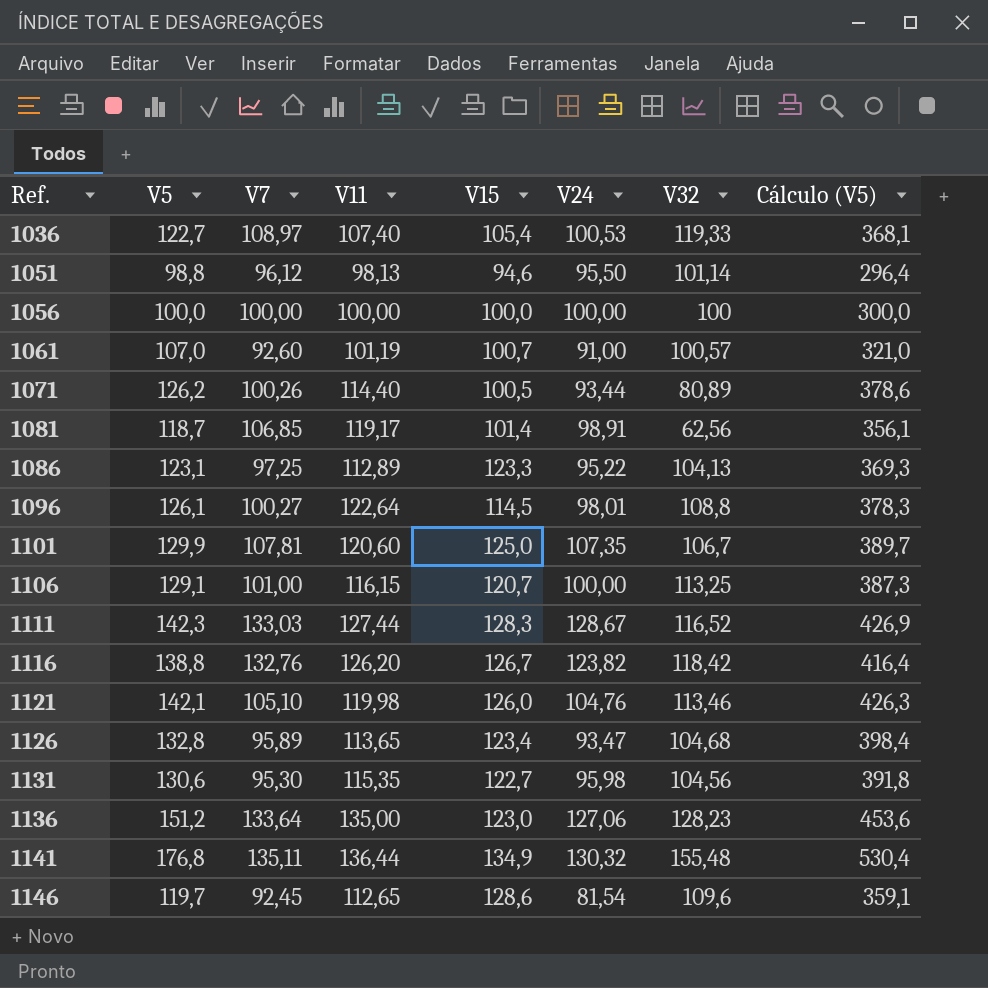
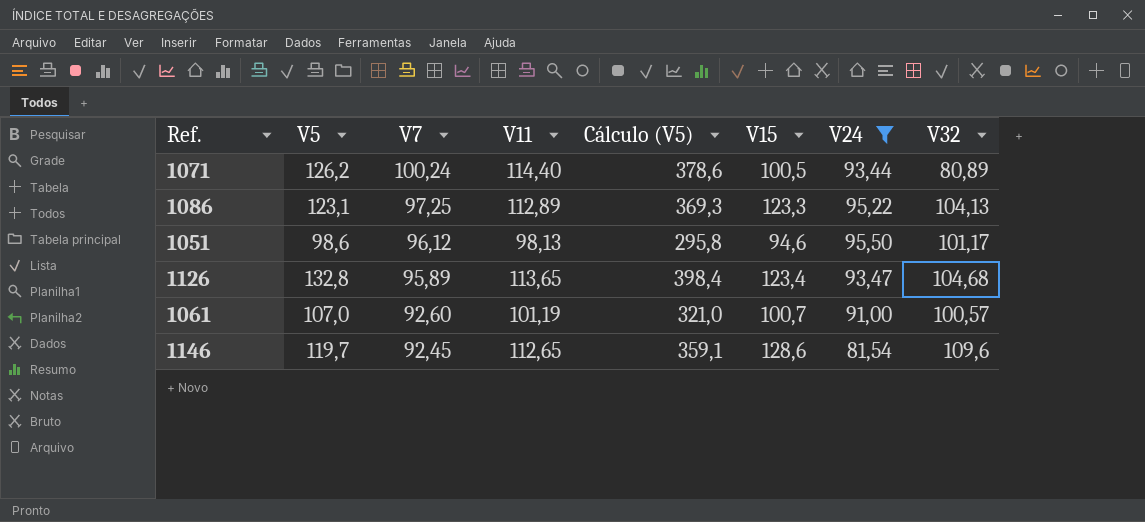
filter: none -> V24 <= 95,50
row order: Ref. ascending -> V7 descending
column Cálculo (V5) | position: 8 -> 5
1071 | V7: 100,26 -> 100,24
1051 | V5: 98,8 -> 98,6
1051 | Cálculo (V5): 296,4 -> 295,8
1051 | V32: 101,14 -> 101,17

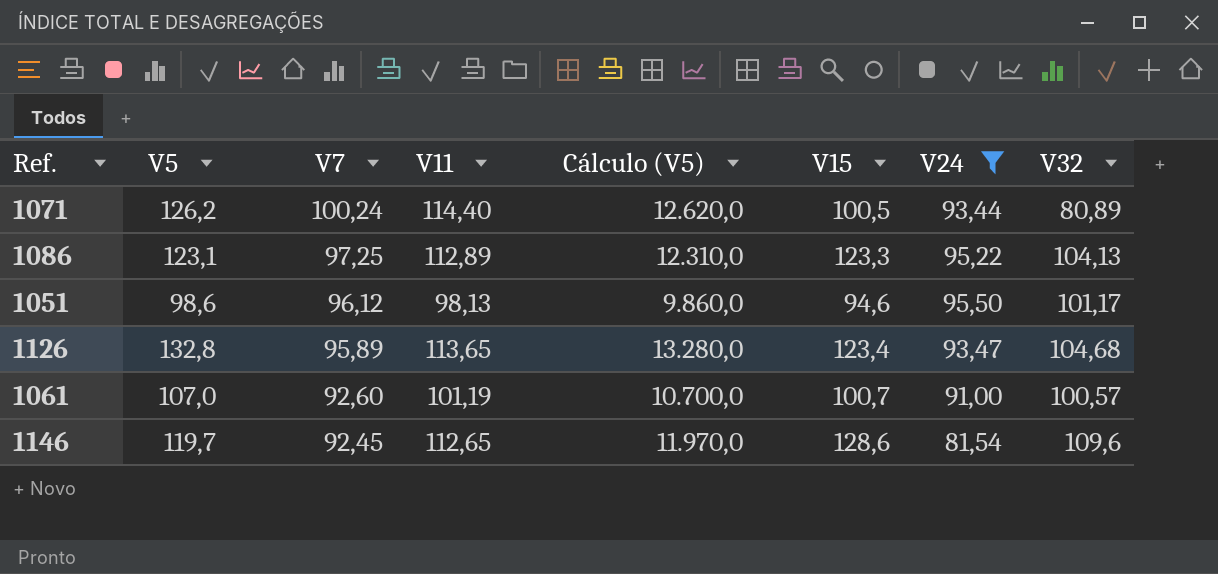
column Cálculo (V5) | formula: [V5] * 3 -> [V5] * 100

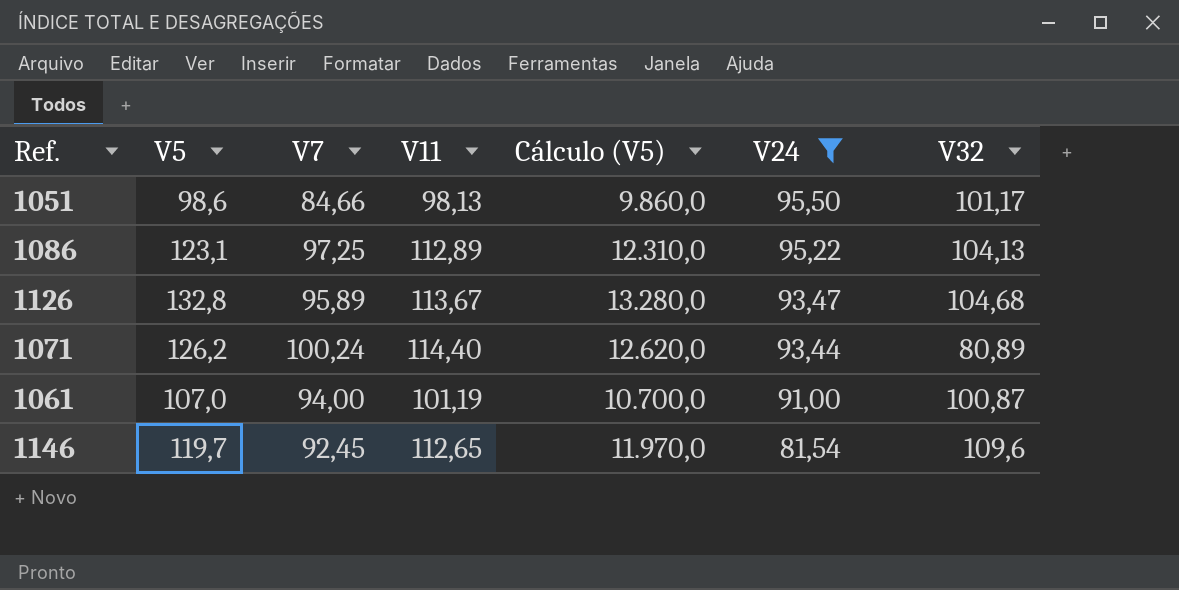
row order: V7 descending -> V24 descending
column V15 | position: 6 -> none
1051 | V7: 96,12 -> 84,66
1126 | V11: 113,65 -> 113,67
1061 | V7: 92,60 -> 94,00
1061 | V32: 100,57 -> 100,87

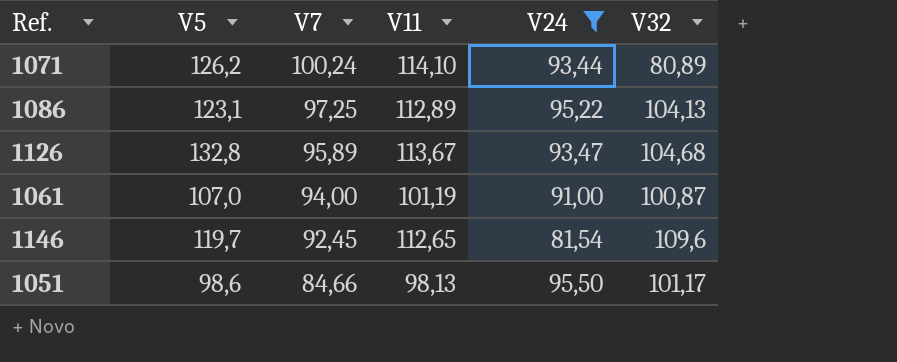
row order: V24 descending -> V7 descending
column Cálculo (V5) | formula: [V5] * 100 -> none
1071 | V11: 114,40 -> 114,10

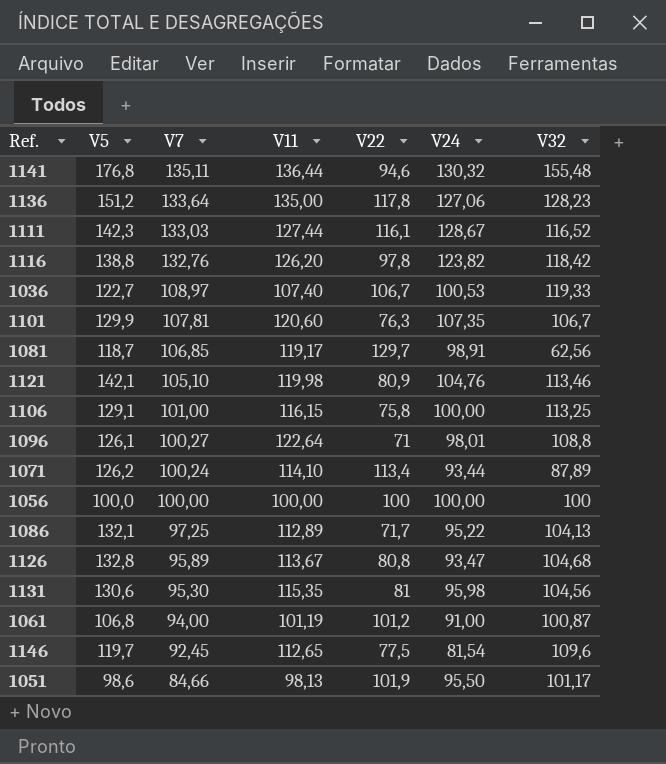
filter: V24 <= 95,50 -> none
column V22 | position: none -> 5
1071 | V32: 80,89 -> 87,89
1086 | V5: 123,1 -> 132,1
1061 | V5: 107,0 -> 106,8

